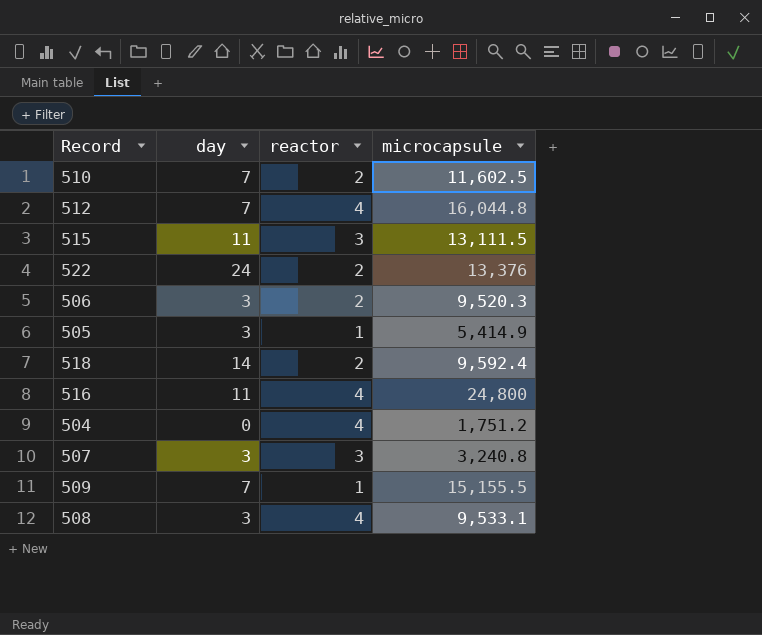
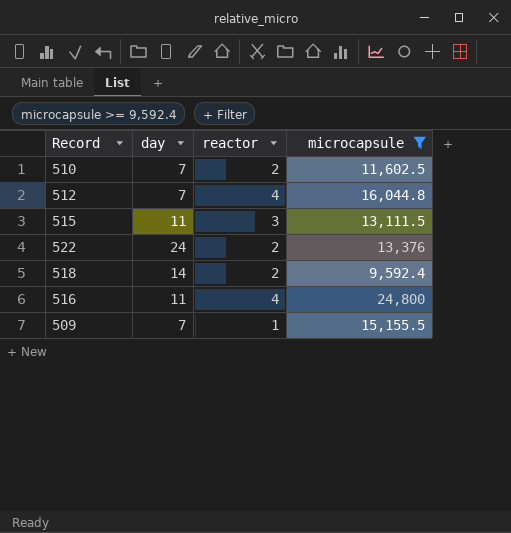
filter: none -> microcapsule >= 9,592.4

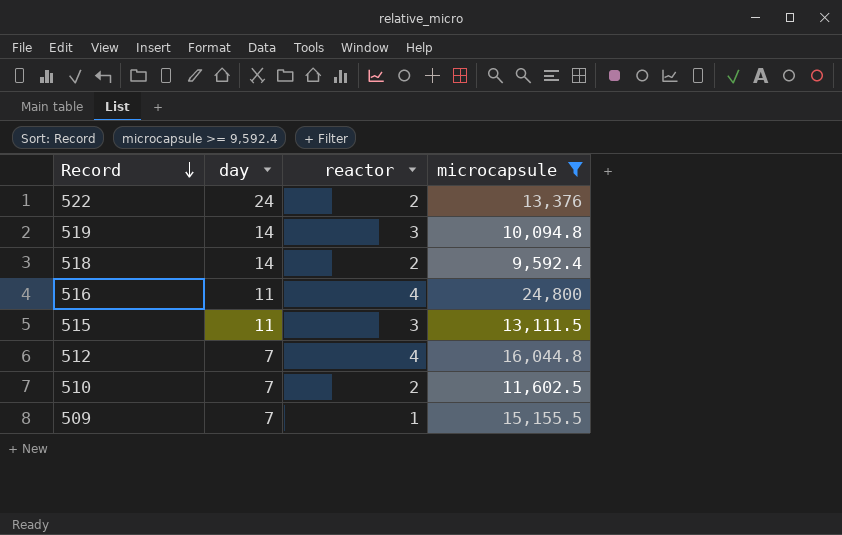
row order: none -> Record descending
row 519: none -> 14 | 3 | 10,094.8

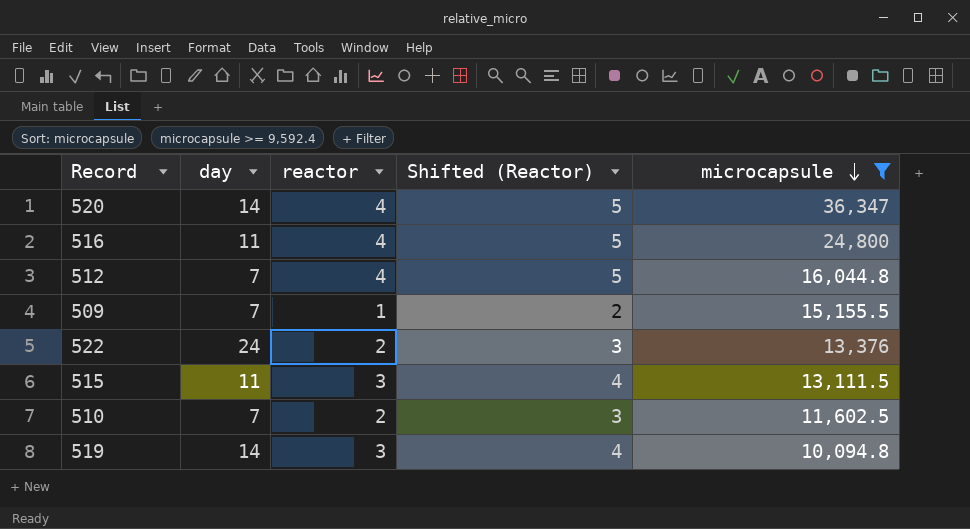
row order: Record descending -> microcapsule descending
column Shifted (Reactor) | formula: none -> [reactor] + 1
row 518: 14 | 2 | 9,592.4 -> none
row 520: none -> 14 | 4 | 5 | 36,347

